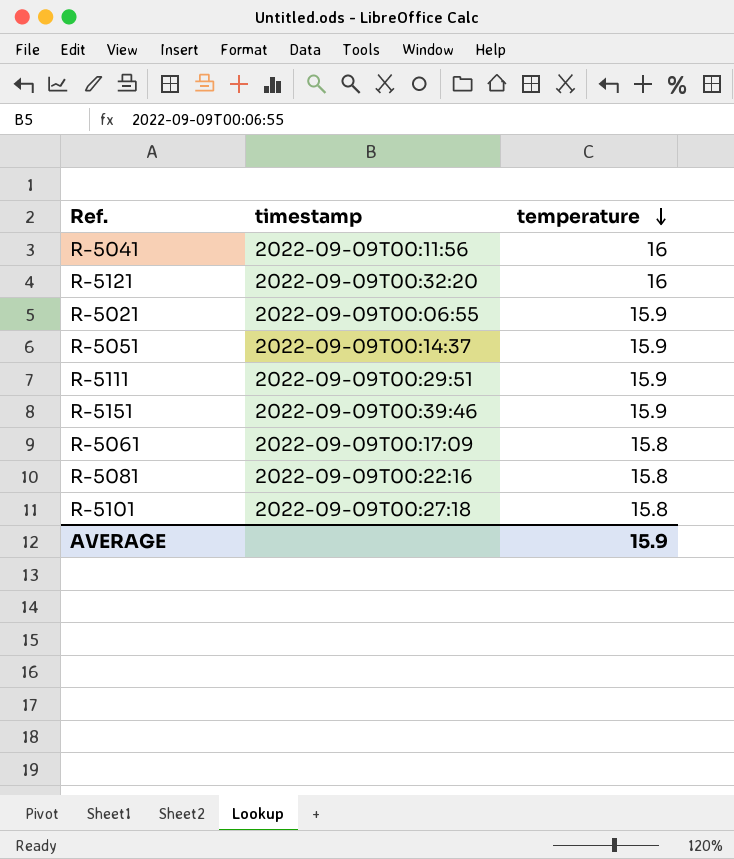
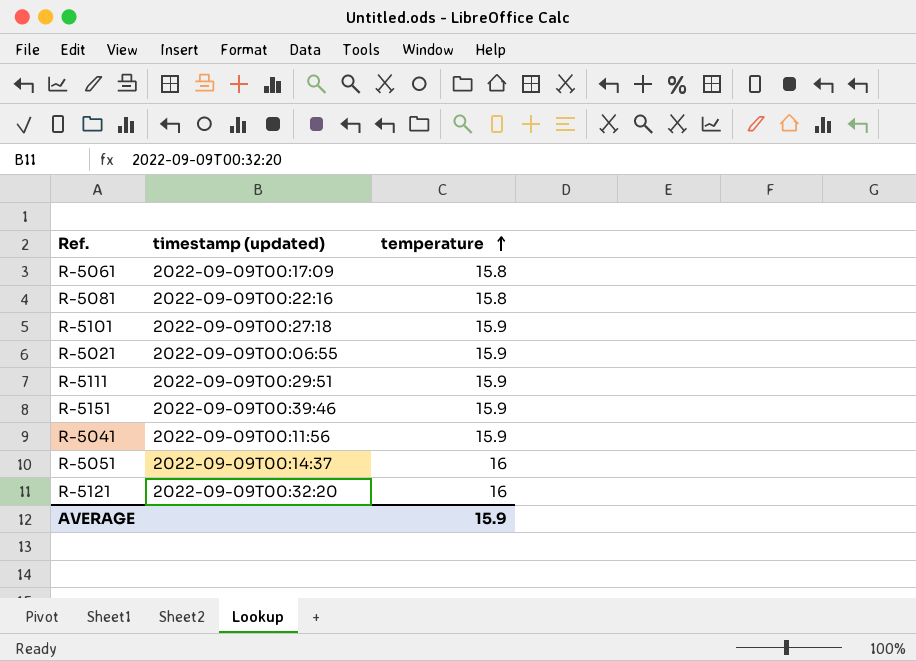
row order: temperature descending -> temperature ascending
column name: timestamp -> timestamp (updated)
R-5101 | temperature: 15.8 -> 15.9
R-5041 | temperature: 16 -> 15.9
R-5051 | temperature: 15.9 -> 16

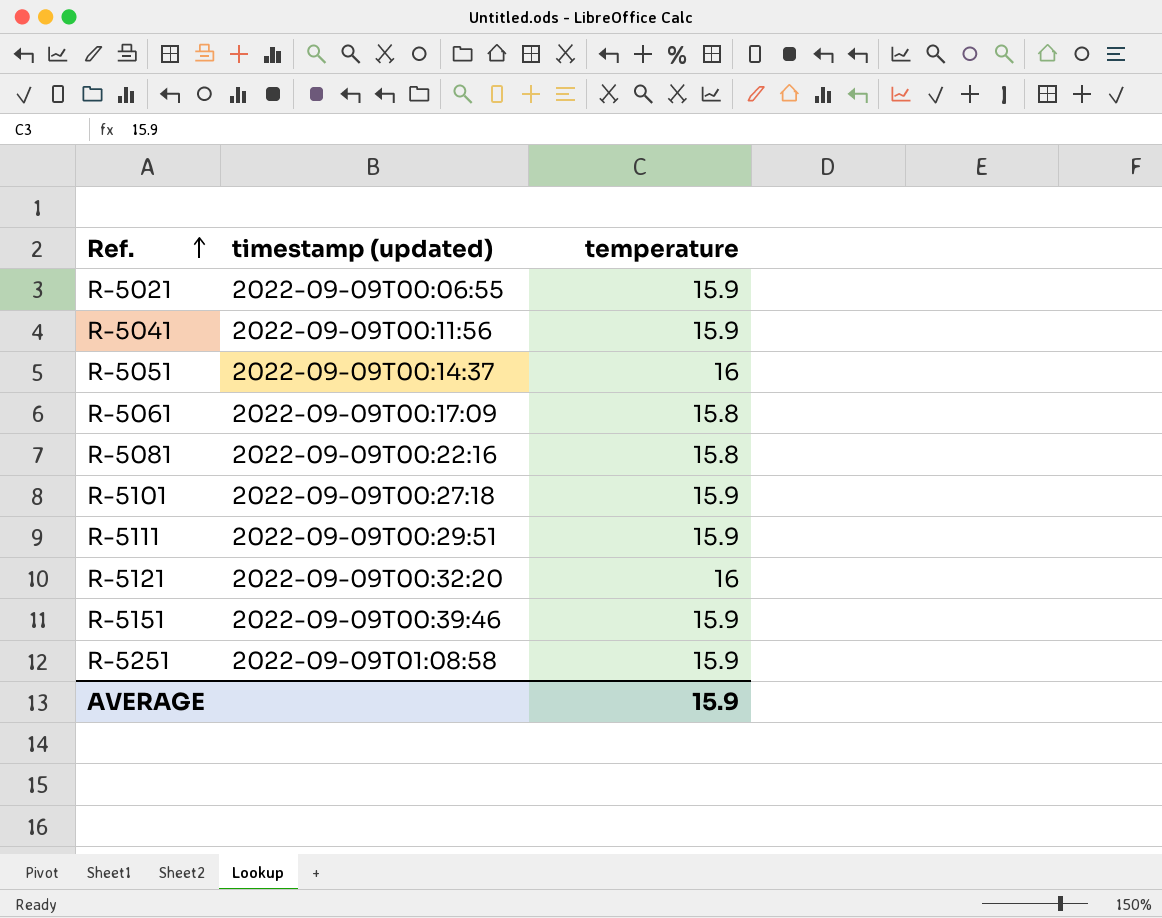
row order: temperature ascending -> Ref. ascending
row R-5251: none -> 2022-09-09T01:08:58 | 15.9

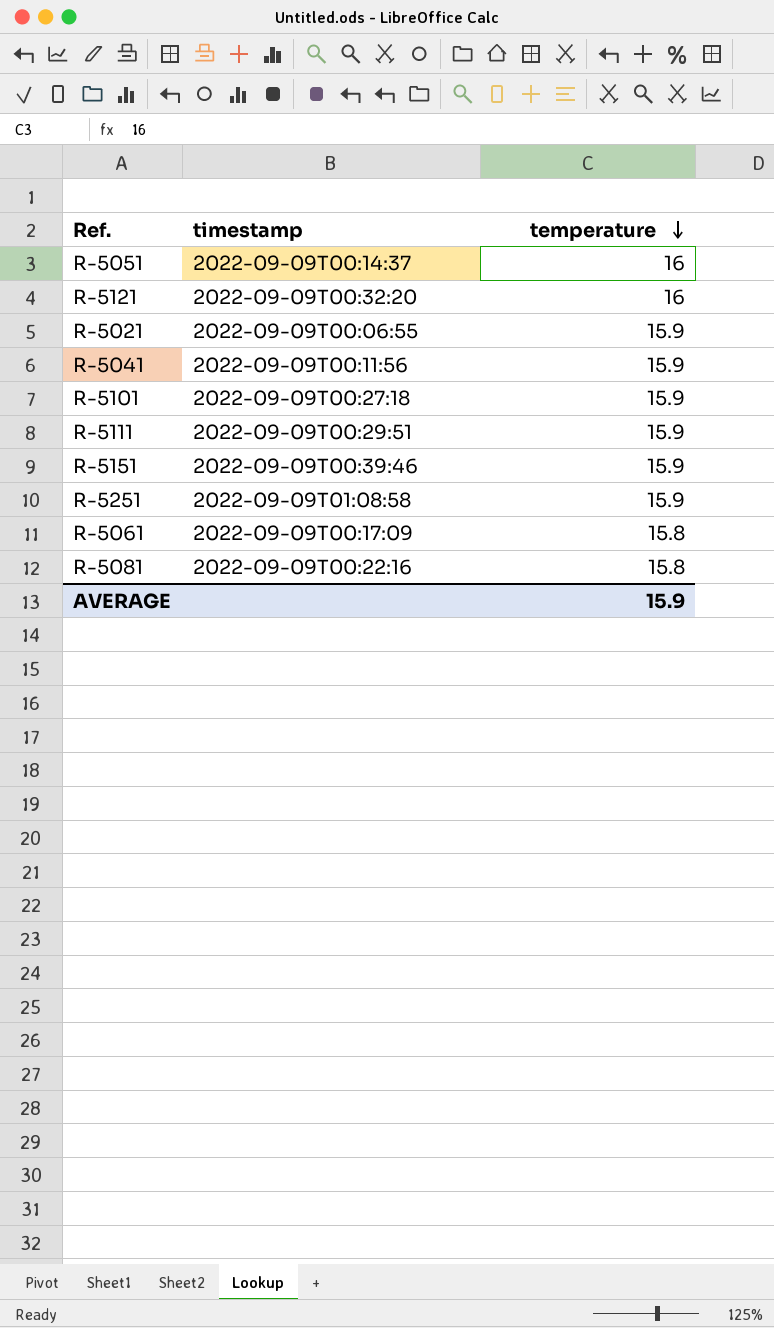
row order: Ref. ascending -> temperature descending
column name: timestamp (updated) -> timestamp

